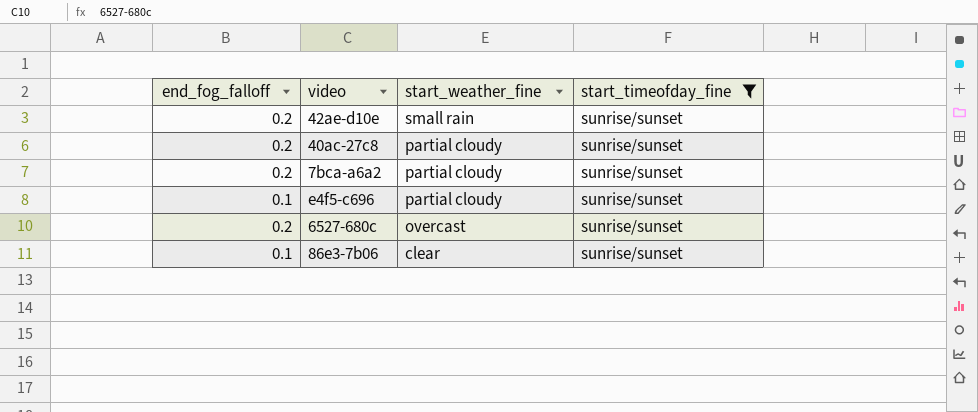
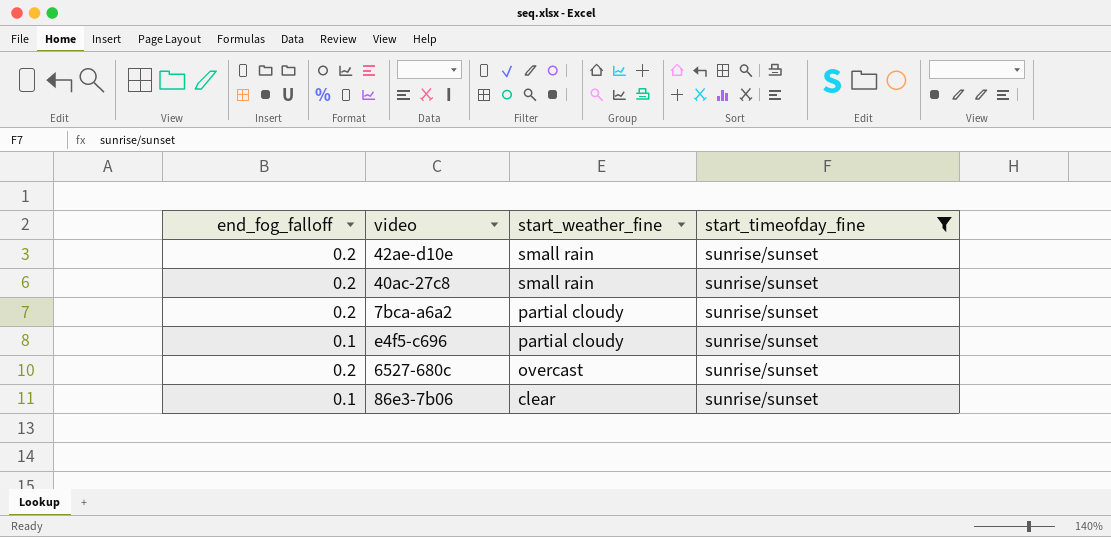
40ac-27c8 | start_weather_fine: partial cloudy -> small rain

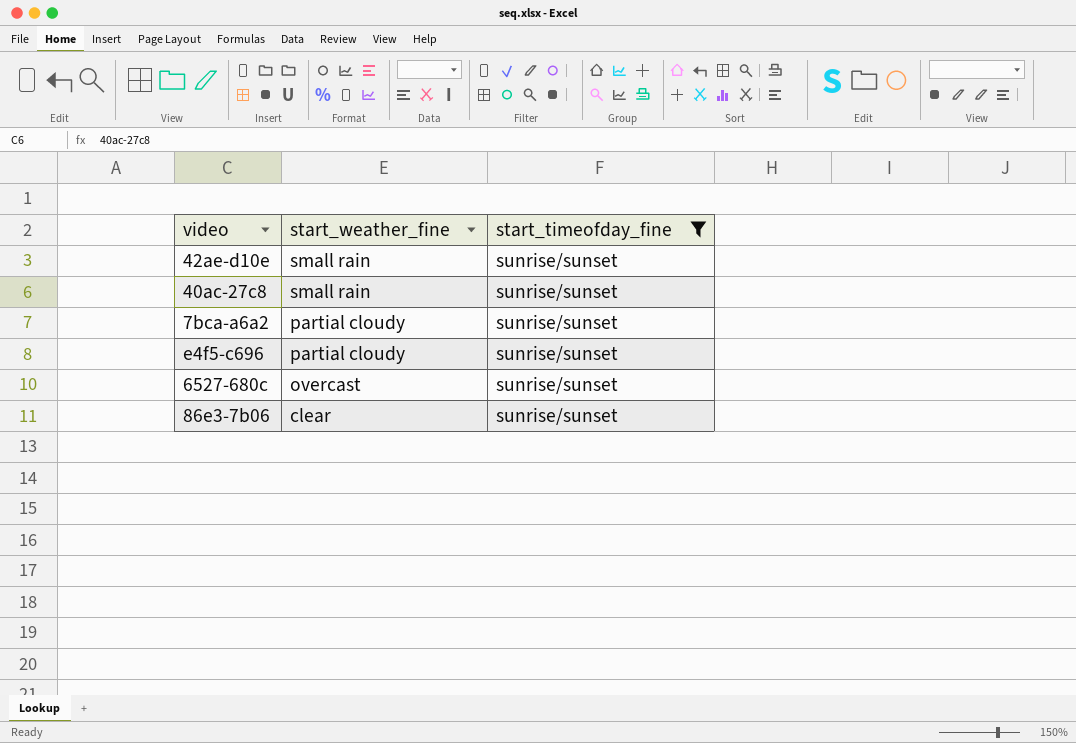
column end_fog_falloff | position: 1 -> none

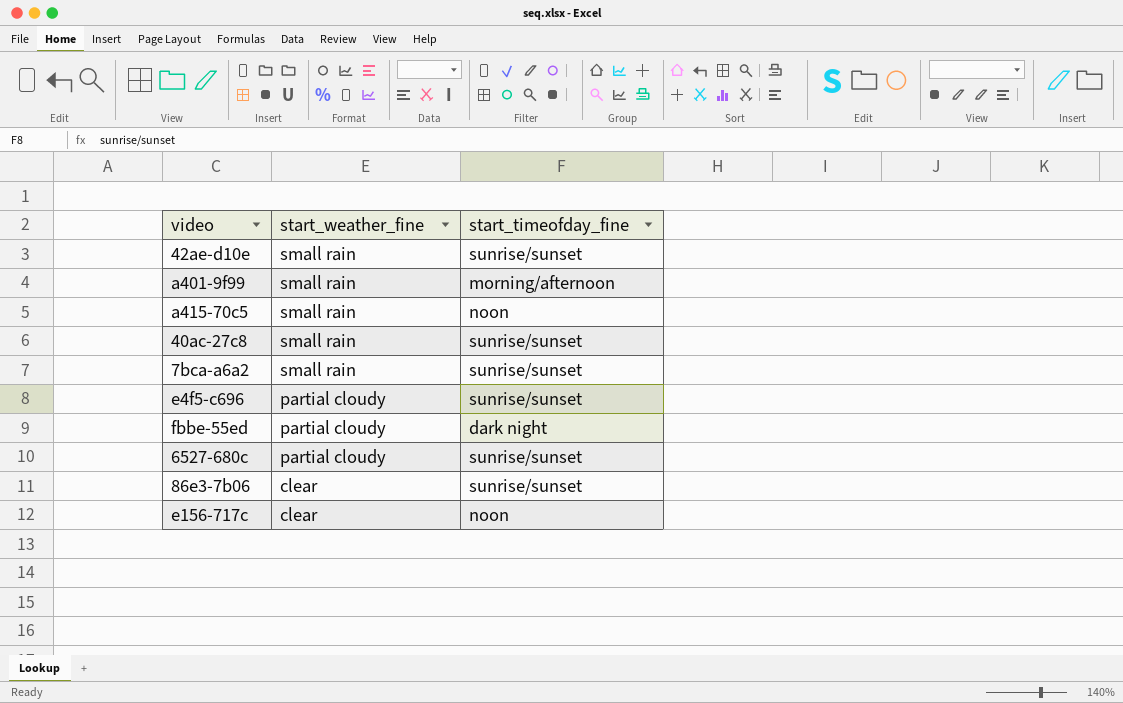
filter: start_timeofday_fine = sunrise/sunset -> none
7bca-a6a2 | start_weather_fine: partial cloudy -> small rain
6527-680c | start_weather_fine: overcast -> partial cloudy

